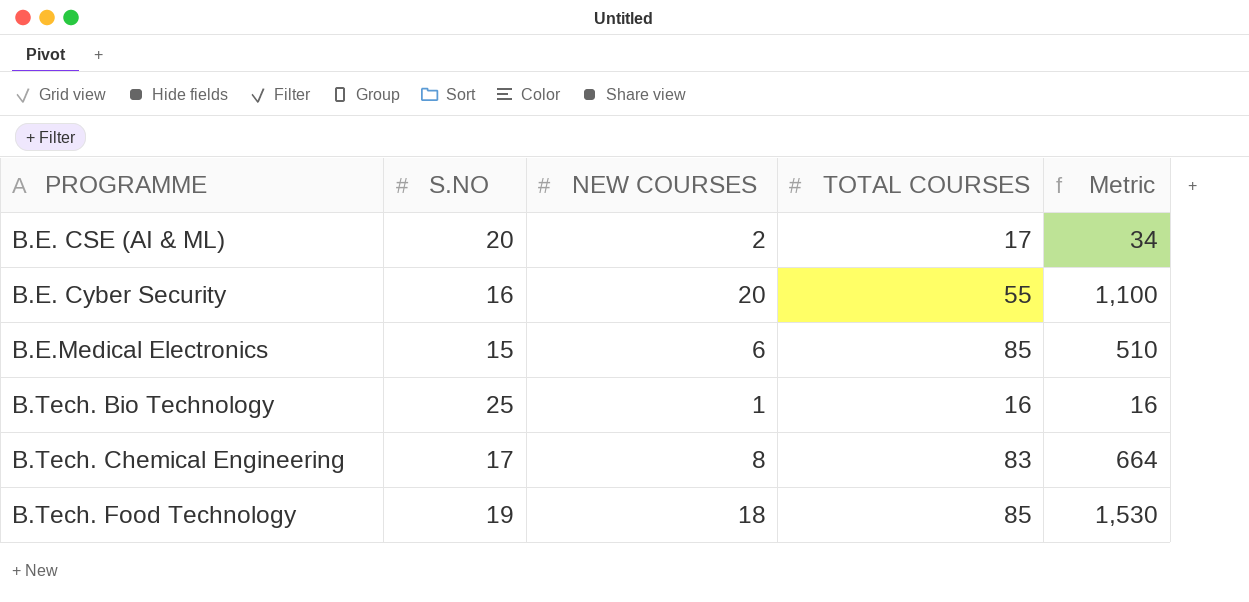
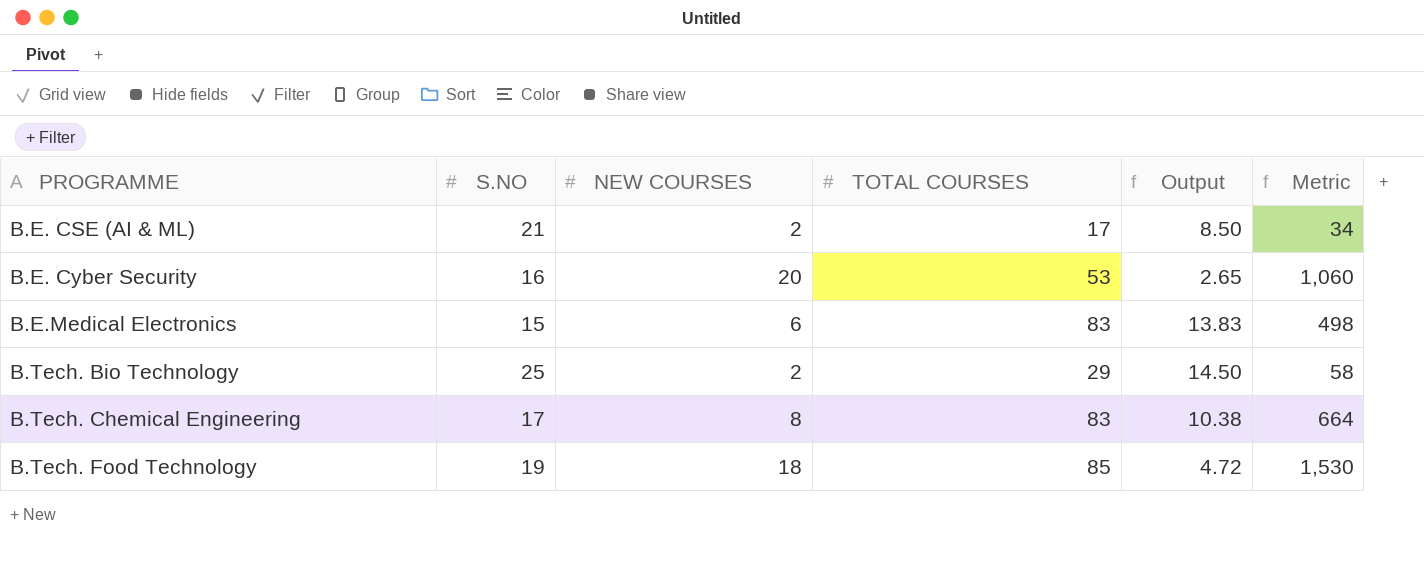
column Output | formula: none -> [TOTAL COURSES] / [NEW COURSES]
B.E. CSE (AI & ML) | S.NO: 20 -> 21
B.E. Cyber Security | TOTAL COURSES: 55 -> 53
B.E. Cyber Security | Metric: 1,100 -> 1,060
B.E.Medical Electronics | TOTAL COURSES: 85 -> 83
B.E.Medical Electronics | Metric: 510 -> 498
B.Tech. Bio Technology | NEW COURSES: 1 -> 2
B.Tech. Bio Technology | TOTAL COURSES: 16 -> 29
B.Tech. Bio Technology | Metric: 16 -> 58

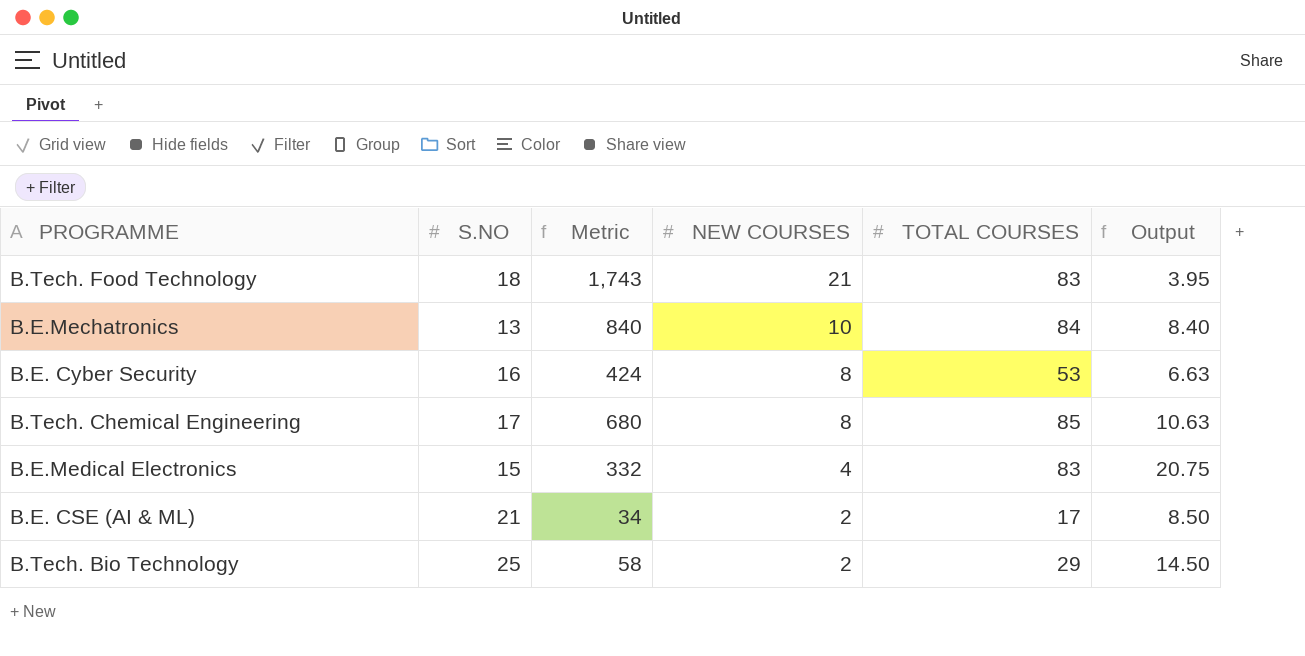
row order: PROGRAMME ascending -> NEW COURSES descending
column Metric | position: 6 -> 3
B.Tech. Food Technology | S.NO: 19 -> 18
B.Tech. Food Technology | Metric: 1,530 -> 1,743
B.Tech. Food Technology | NEW COURSES: 18 -> 21
B.Tech. Food Technology | TOTAL COURSES: 85 -> 83
B.Tech. Food Technology | Output: 4.72 -> 3.95
row B.E.Mechatronics: none -> 13 | 840 | 10 | 84 | 8.40
B.E. Cyber Security | Metric: 1,060 -> 424
B.E. Cyber Security | NEW COURSES: 20 -> 8
B.E. Cyber Security | Output: 2.65 -> 6.63
B.Tech. Chemical Engineering | Metric: 664 -> 680
B.Tech. Chemical Engineering | TOTAL COURSES: 83 -> 85
B.Tech. Chemical Engineering | Output: 10.38 -> 10.63
B.E.Medical Electronics | Metric: 498 -> 332
B.E.Medical Electronics | NEW COURSES: 6 -> 4
B.E.Medical Electronics | Output: 13.83 -> 20.75

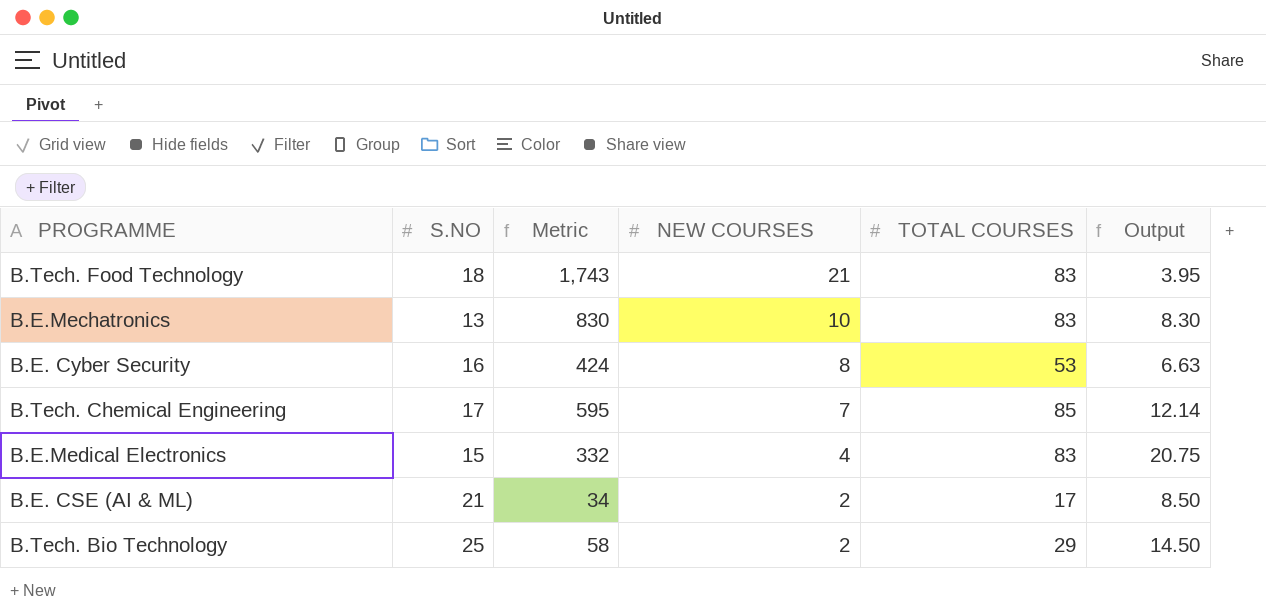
B.E.Mechatronics | Metric: 840 -> 830
B.E.Mechatronics | TOTAL COURSES: 84 -> 83
B.E.Mechatronics | Output: 8.40 -> 8.30
B.Tech. Chemical Engineering | Metric: 680 -> 595
B.Tech. Chemical Engineering | NEW COURSES: 8 -> 7
B.Tech. Chemical Engineering | Output: 10.63 -> 12.14

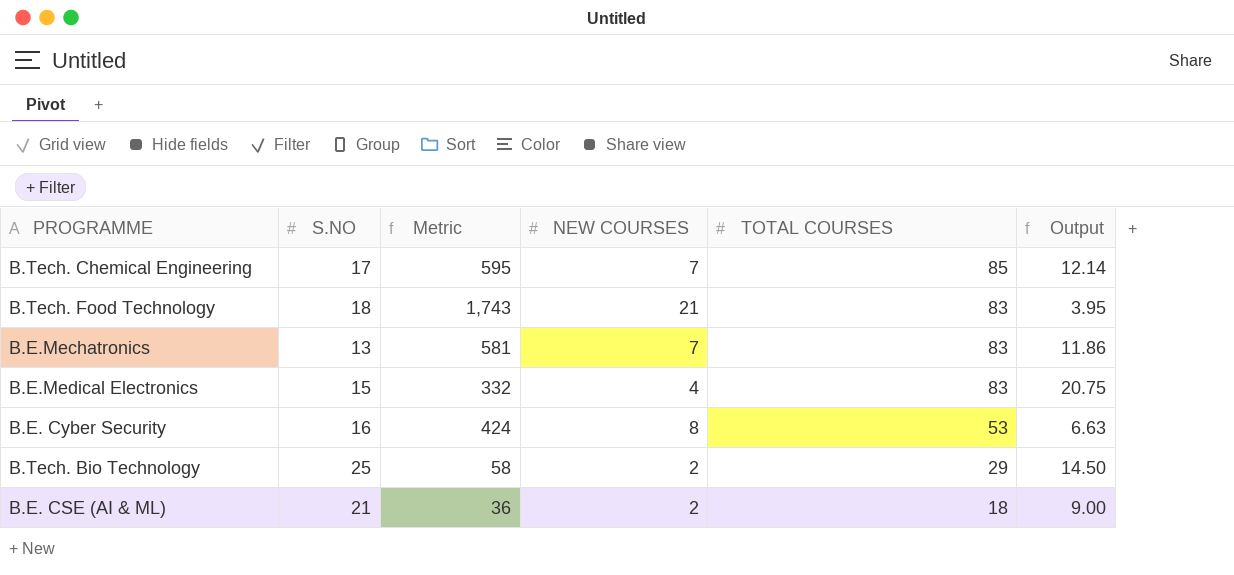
row order: NEW COURSES descending -> TOTAL COURSES descending
B.E.Mechatronics | Metric: 830 -> 581
B.E.Mechatronics | NEW COURSES: 10 -> 7
B.E.Mechatronics | Output: 8.30 -> 11.86
B.E. CSE (AI & ML) | Metric: 34 -> 36
B.E. CSE (AI & ML) | TOTAL COURSES: 17 -> 18
B.E. CSE (AI & ML) | Output: 8.50 -> 9.00

